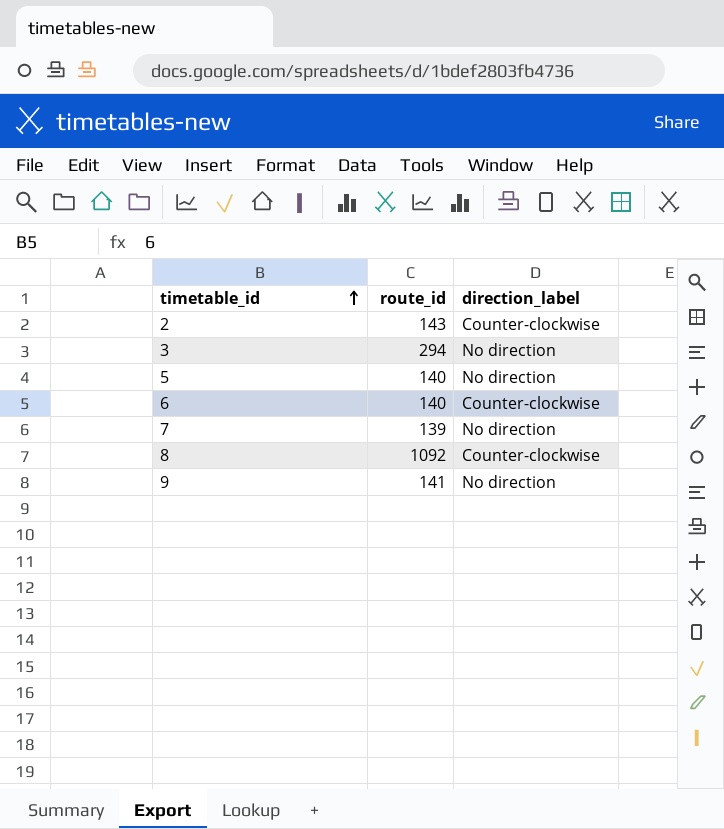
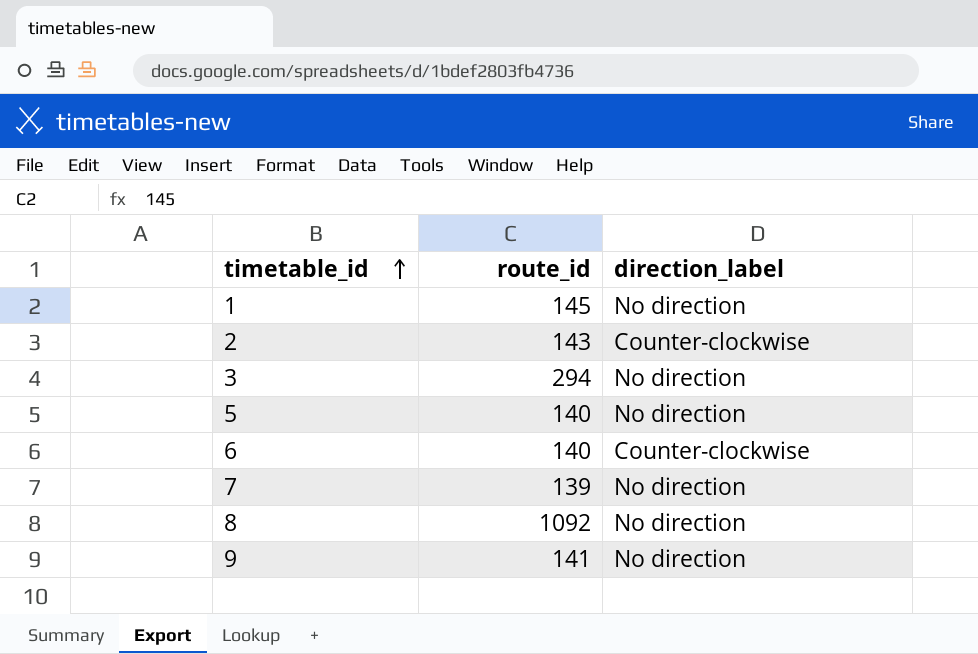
row 1: none -> 145 | No direction
8 | direction_label: Counter-clockwise -> No direction

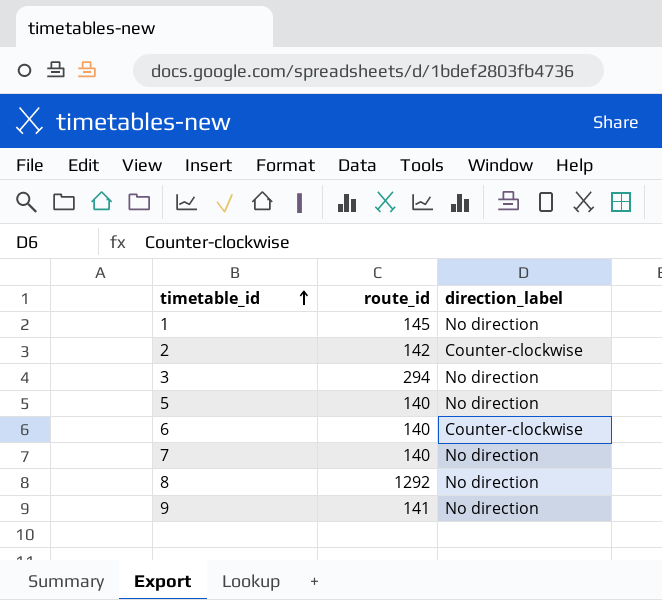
2 | route_id: 143 -> 142
7 | route_id: 139 -> 140
8 | route_id: 1092 -> 1292

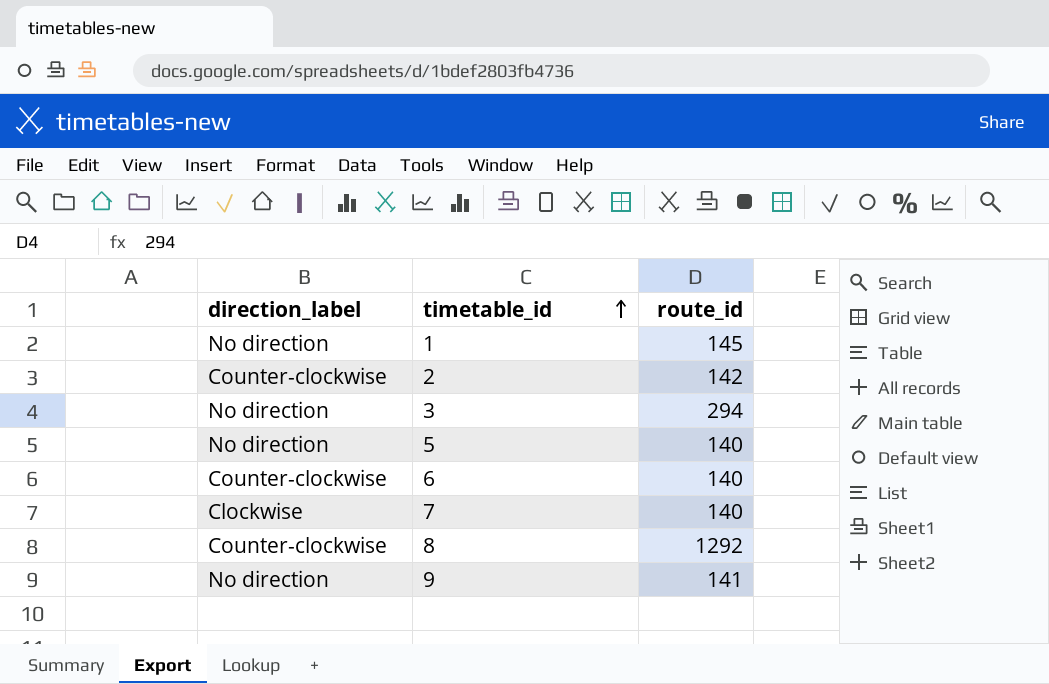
column direction_label | position: 3 -> 1
7 | direction_label: No direction -> Clockwise
8 | direction_label: No direction -> Counter-clockwise

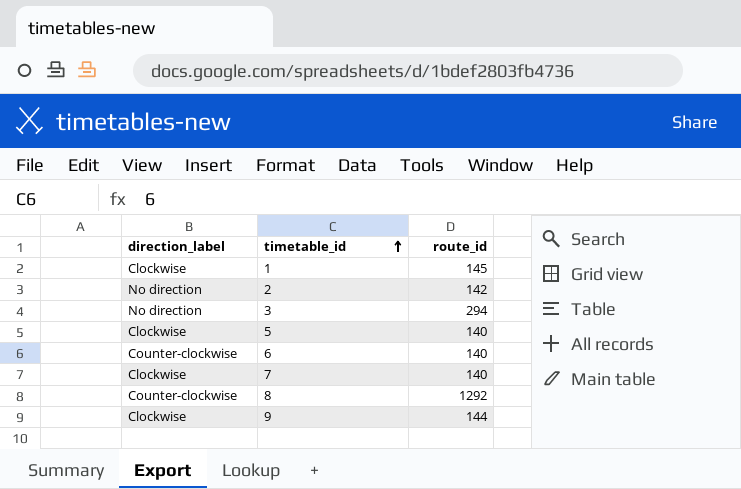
1 | direction_label: No direction -> Clockwise
2 | direction_label: Counter-clockwise -> No direction
5 | direction_label: No direction -> Clockwise
9 | direction_label: No direction -> Clockwise
9 | route_id: 141 -> 144

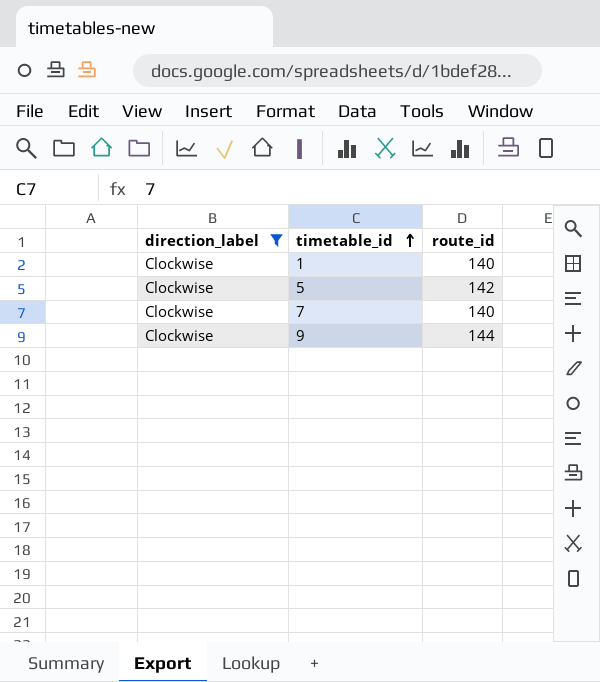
filter: none -> direction_label = Clockwise
1 | route_id: 145 -> 140
5 | route_id: 140 -> 142

